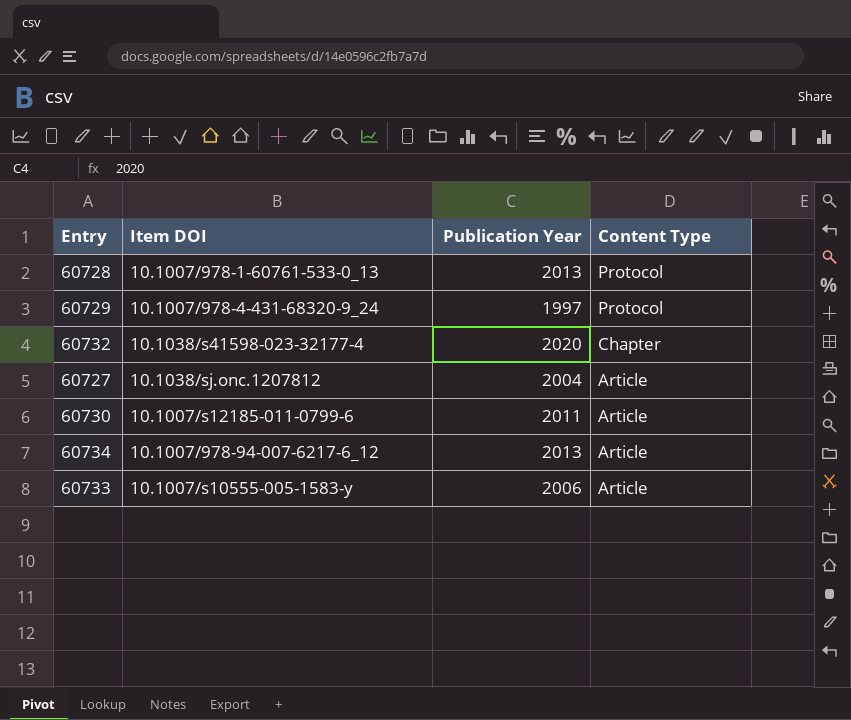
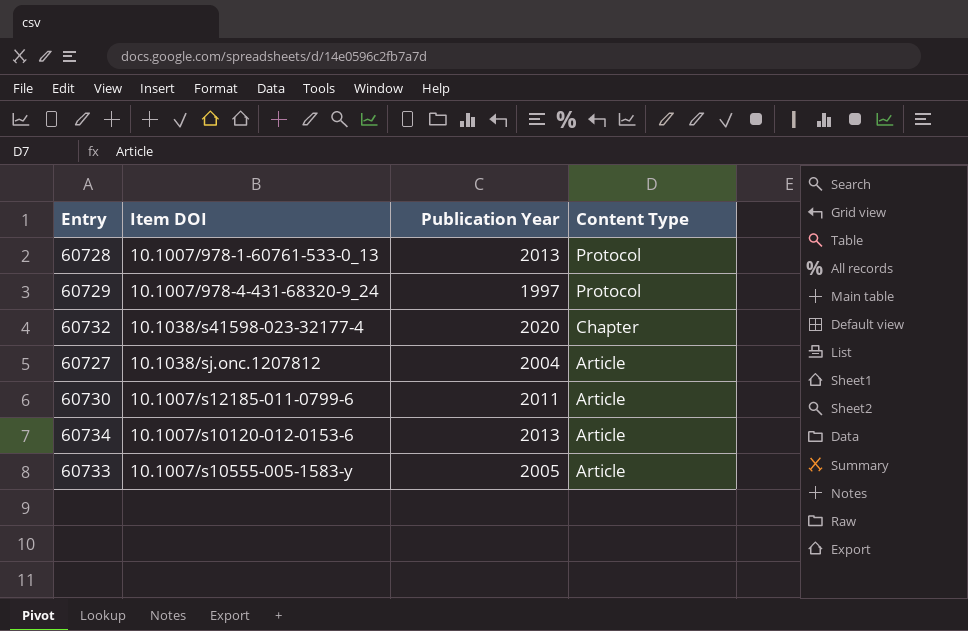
60734 | Item DOI: 10.1007/978-94-007-6217-6_12 -> 10.1007/s10120-012-0153-6
60733 | Publication Year: 2006 -> 2005

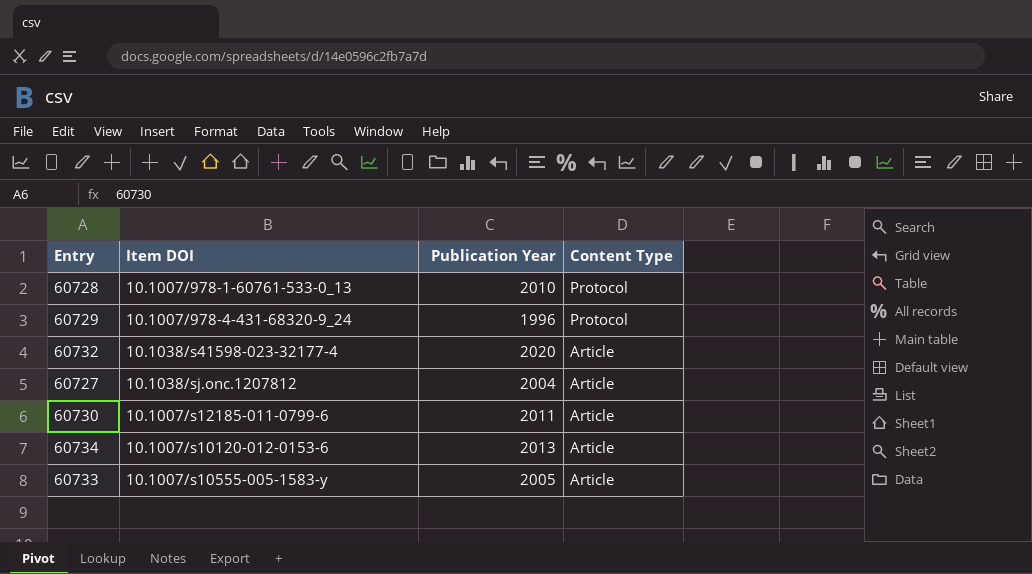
60728 | Publication Year: 2013 -> 2010
60729 | Publication Year: 1997 -> 1996
60732 | Content Type: Chapter -> Article

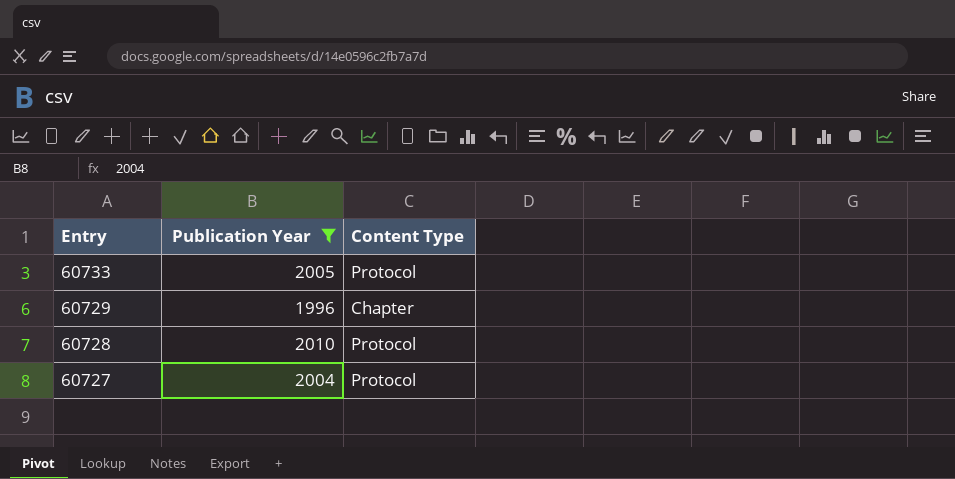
filter: none -> Publication Year <= 2010
row order: Content Type descending -> Entry descending
column Item DOI | position: 2 -> none
60733 | Content Type: Article -> Protocol
60729 | Content Type: Protocol -> Chapter
60727 | Content Type: Article -> Protocol

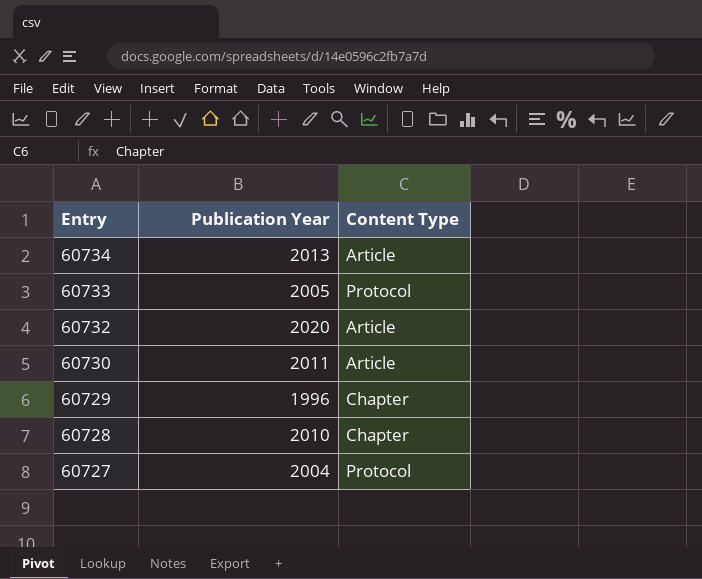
filter: Publication Year <= 2010 -> none
60728 | Content Type: Protocol -> Chapter

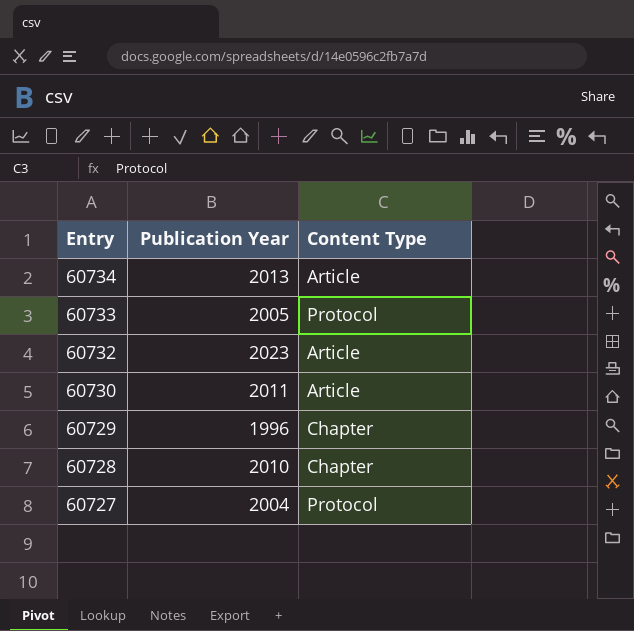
60732 | Publication Year: 2020 -> 2023

